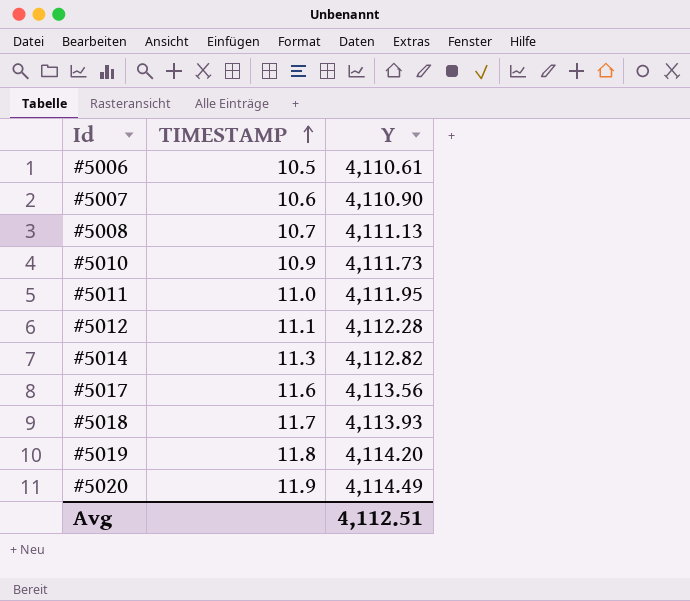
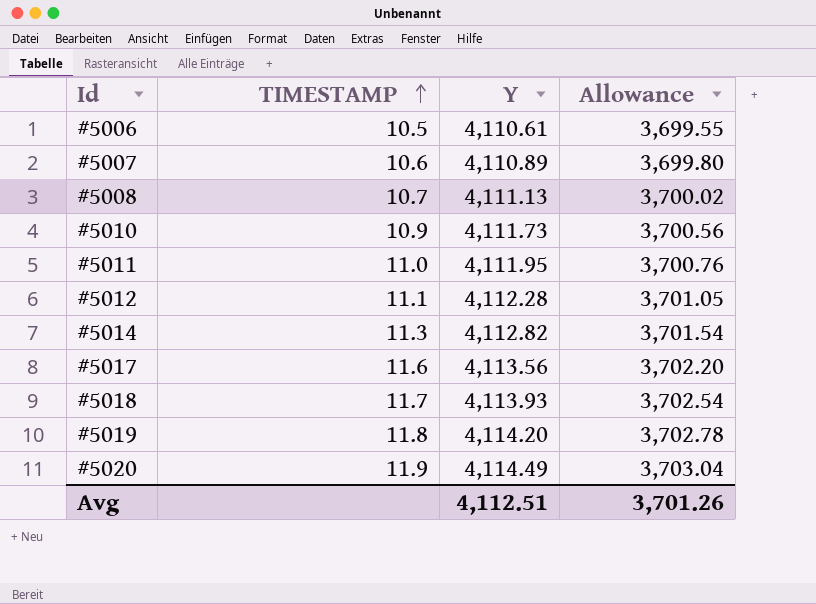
column Allowance | formula: none -> [Y] * 0.9
#5007 | Y: 4,110.90 -> 4,110.89

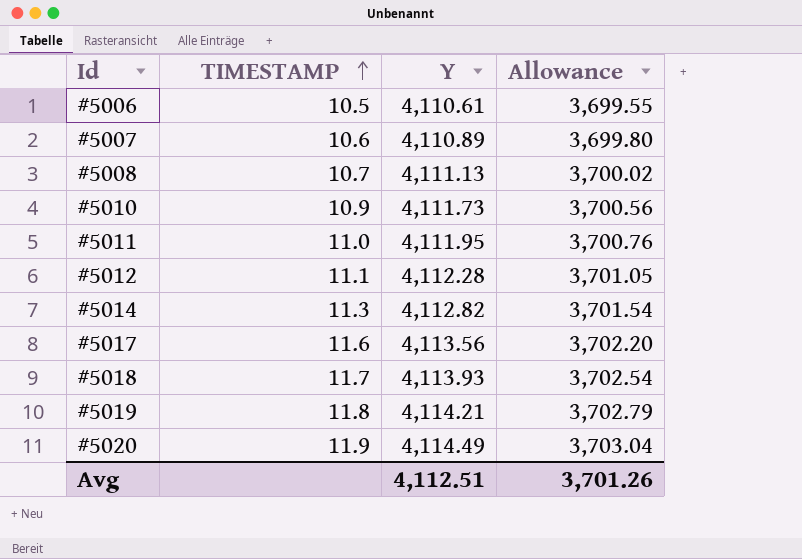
#5019 | Y: 4,114.20 -> 4,114.21
#5019 | Allowance: 3,702.78 -> 3,702.79

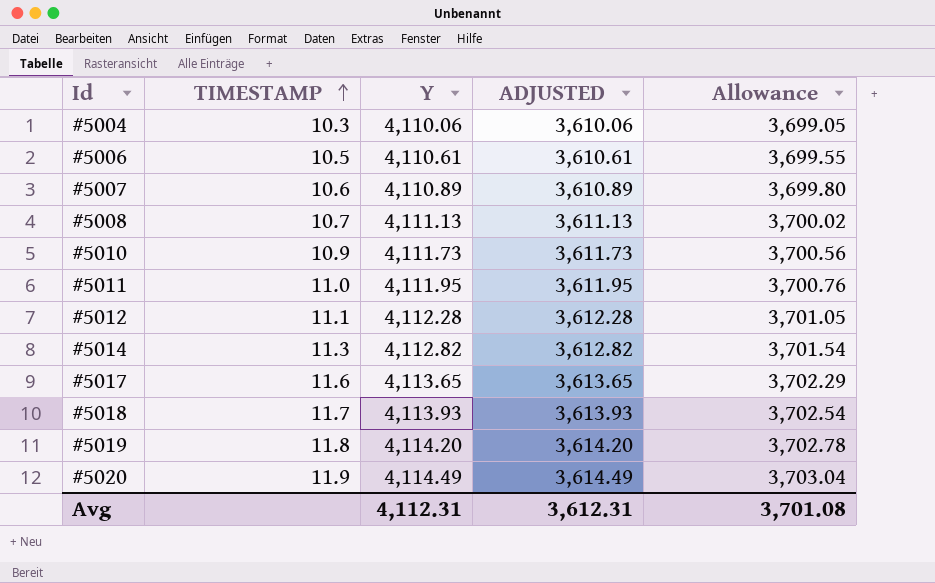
column ADJUSTED | formula: none -> [Y] - 500
row #5004: none -> 10.3 | 4,110.06 | 3,610.06 | 3,699.05
#5017 | Y: 4,113.56 -> 4,113.65
#5017 | Allowance: 3,702.20 -> 3,702.29
#5019 | Y: 4,114.21 -> 4,114.20
#5019 | Allowance: 3,702.79 -> 3,702.78
Avg | Y: 4,112.51 -> 4,112.31
Avg | Allowance: 3,701.26 -> 3,701.08

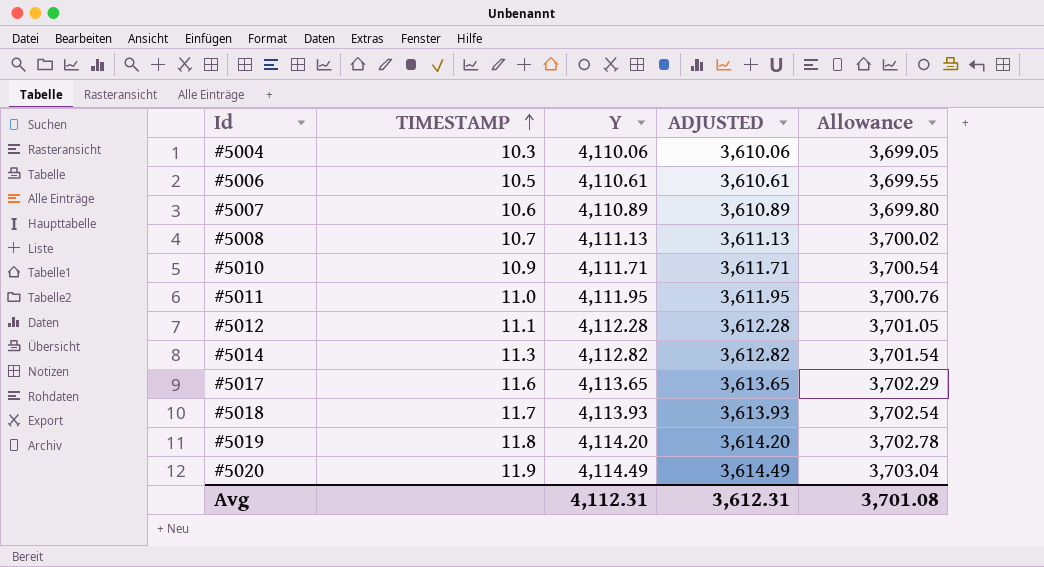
#5010 | Y: 4,111.73 -> 4,111.71
#5010 | ADJUSTED: 3,611.73 -> 3,611.71
#5010 | Allowance: 3,700.56 -> 3,700.54

